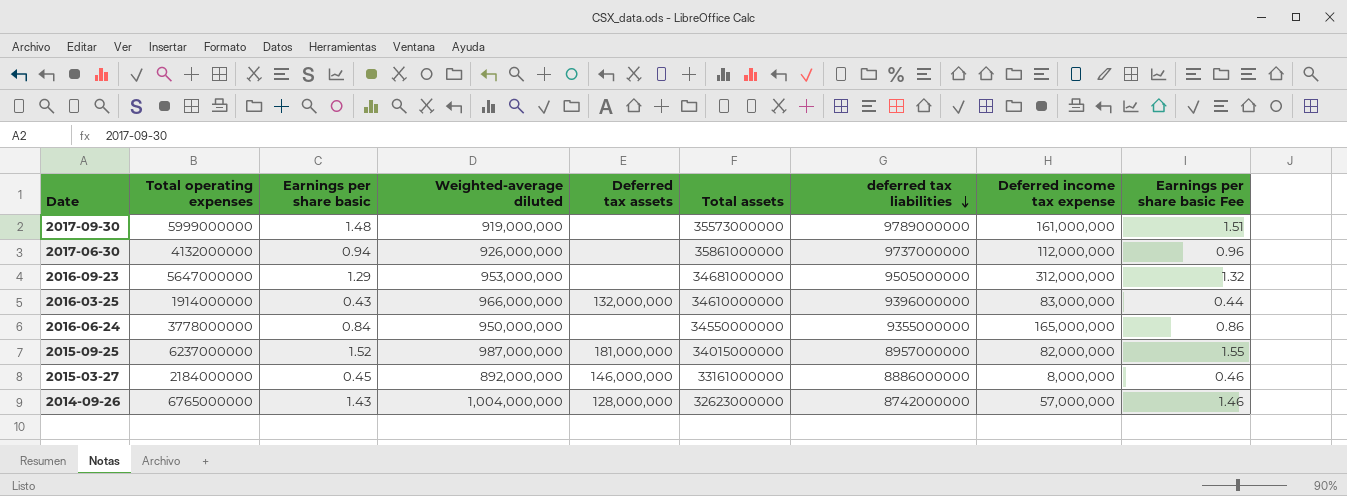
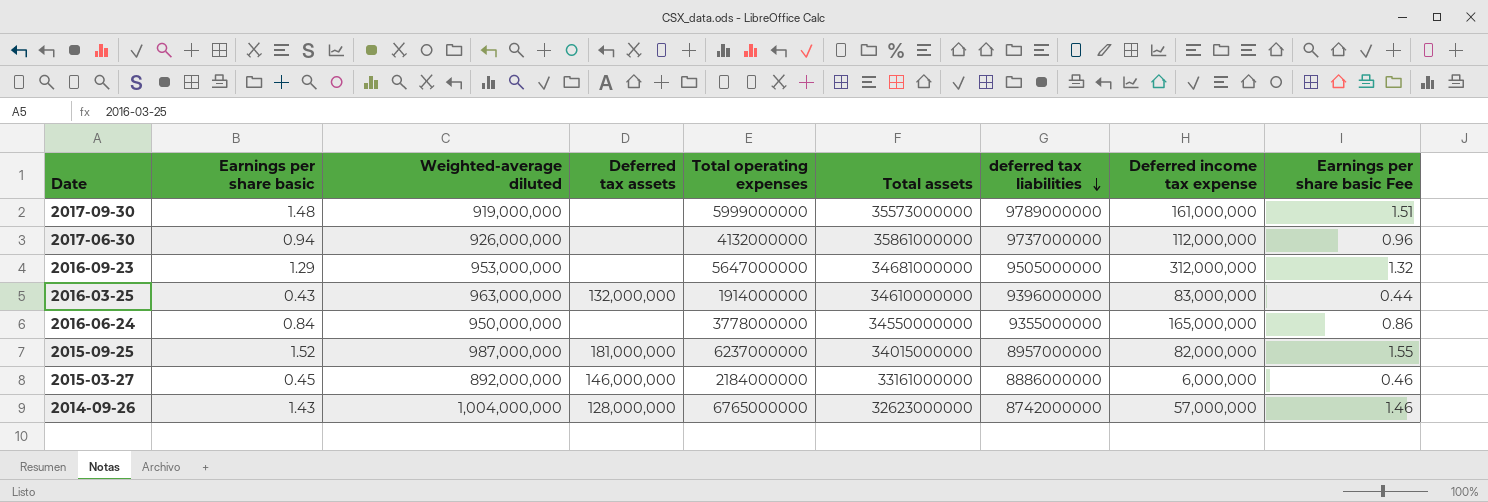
column Total operating expenses | position: 2 -> 5
2016-03-25 | Weighted-average diluted: 966,000,000 -> 963,000,000
2015-03-27 | Deferred income tax expense: 8,000,000 -> 6,000,000

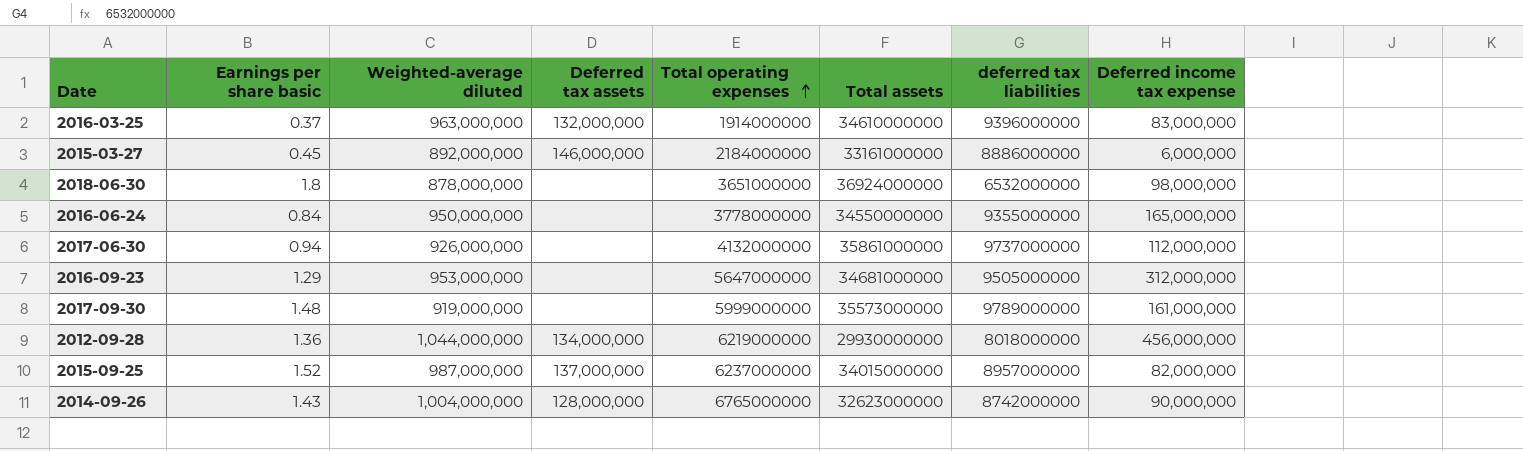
row order: deferred tax liabilities descending -> Total operating expenses ascending
column Earnings per share basic Fee | formula: [Earnings per share basic] * 1.02 -> none
2016-03-25 | Earnings per share basic: 0.43 -> 0.37
row 2018-06-30: none -> 1.8 | 878,000,000 | none | 3651000000 | 36924000000 | 6532000000 | 98,000,000
row 2012-09-28: none -> 1.36 | 1,044,000,000 | 134,000,000 | 6219000000 | 29930000000 | 8018000000 | 456,000,000
2015-09-25 | Deferred tax assets: 181,000,000 -> 137,000,000
2014-09-26 | Deferred income tax expense: 57,000,000 -> 90,000,000

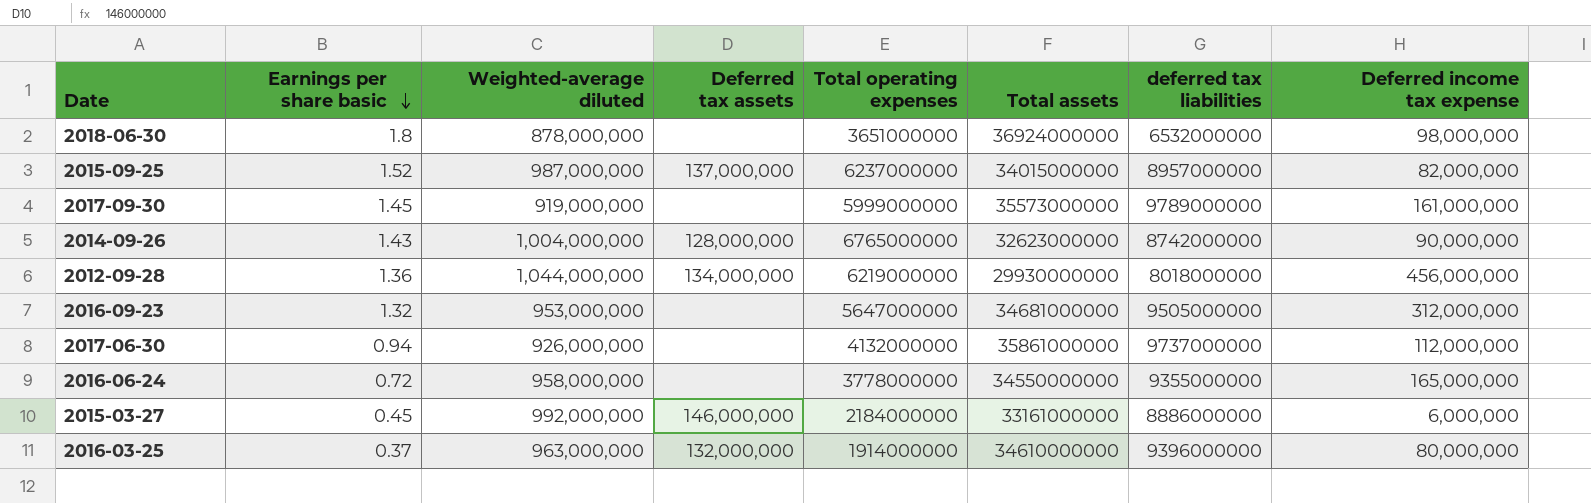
row order: Total operating expenses ascending -> Earnings per share basic descending
2017-09-30 | Earnings per share basic: 1.48 -> 1.45
2016-09-23 | Earnings per share basic: 1.29 -> 1.32
2016-06-24 | Earnings per share basic: 0.84 -> 0.72
2016-06-24 | Weighted-average diluted: 950,000,000 -> 958,000,000
2015-03-27 | Weighted-average diluted: 892,000,000 -> 992,000,000
2016-03-25 | Deferred income tax expense: 83,000,000 -> 80,000,000

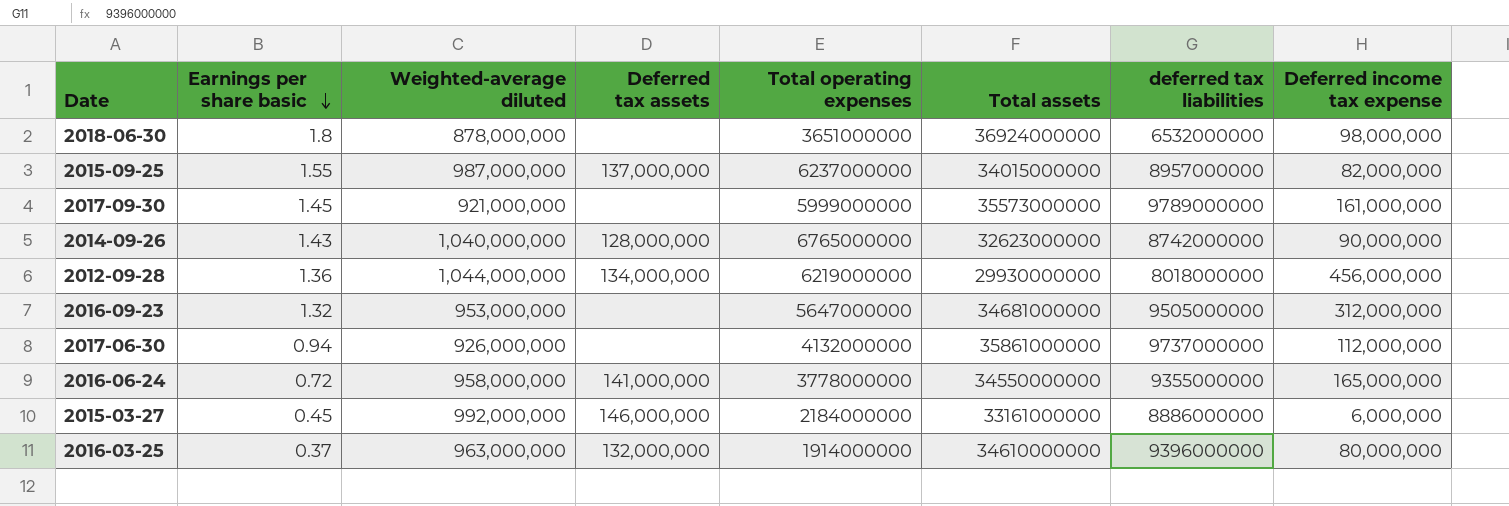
2015-09-25 | Earnings per share basic: 1.52 -> 1.55
2017-09-30 | Weighted-average diluted: 919,000,000 -> 921,000,000
2014-09-26 | Weighted-average diluted: 1,004,000,000 -> 1,040,000,000
2016-06-24 | Deferred tax assets: none -> 141,000,000

